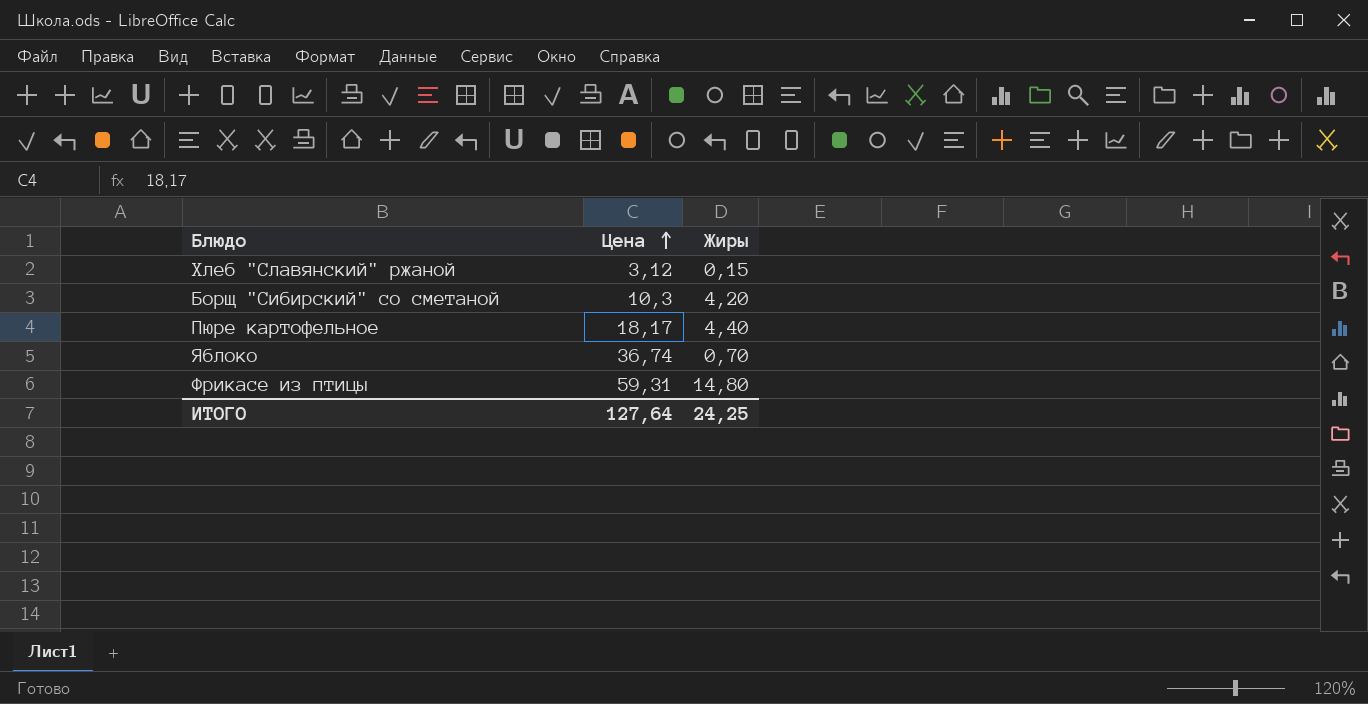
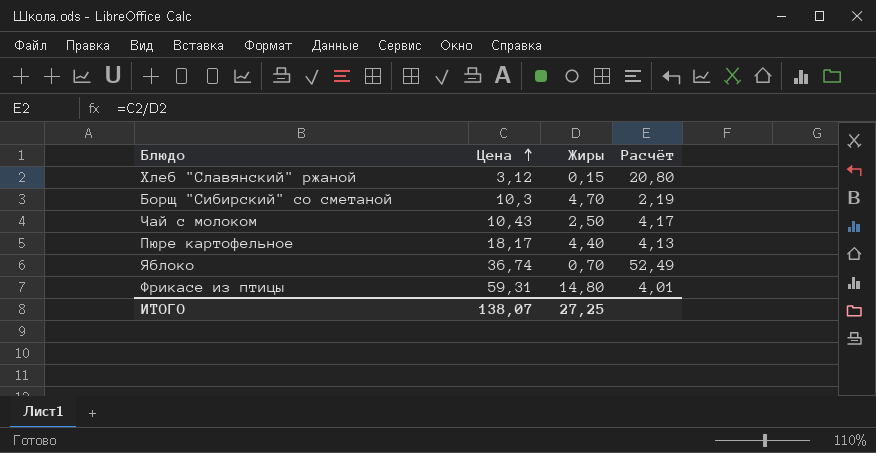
column Расчёт | formula: none -> [Цена] / [Жиры]
Борщ "Сибирский" со сметаной | Жиры: 4,20 -> 4,70
row Чай с молоком: none -> 10,43 | 2,50 | 4,17
ИТОГО | Цена: 127,64 -> 138,07
ИТОГО | Жиры: 24,25 -> 27,25

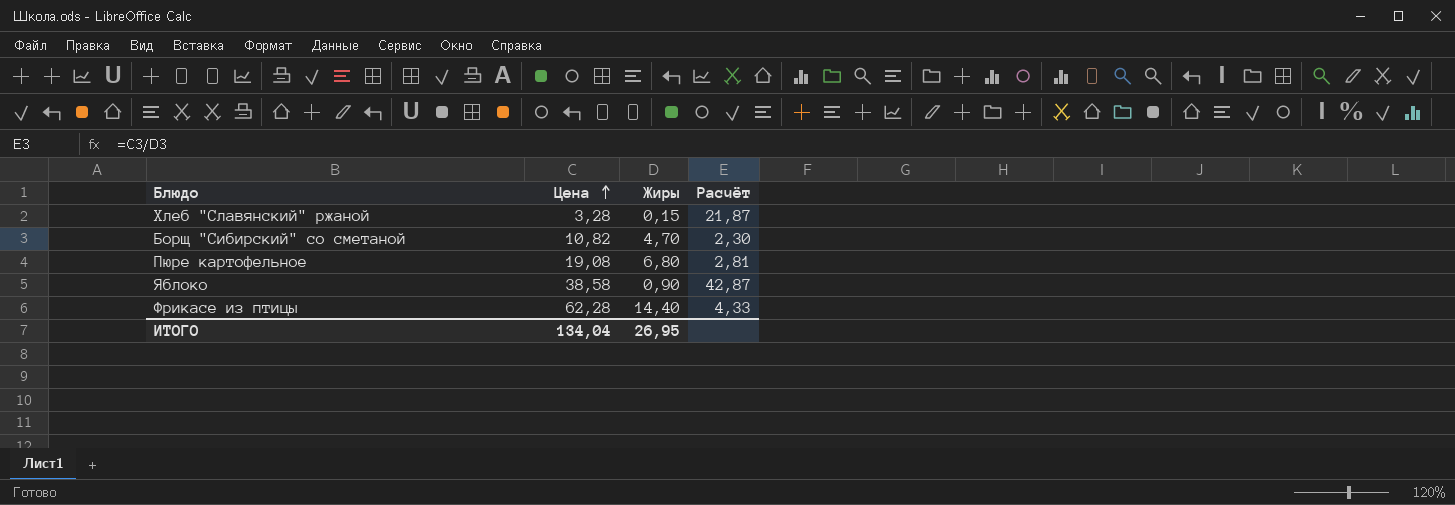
row Чай с молоком: 10,43 | 2,50 | 4,17 -> none
Хлеб "Славянский" ржаной | Цена: 3,12 -> 3,28
Хлеб "Славянский" ржаной | Расчёт: 20,80 -> 21,87
Борщ "Сибирский" со сметаной | Цена: 10,3 -> 10,82
Борщ "Сибирский" со сметаной | Расчёт: 2,19 -> 2,30
Пюре картофельное | Цена: 18,17 -> 19,08
Пюре картофельное | Жиры: 4,40 -> 6,80
Пюре картофельное | Расчёт: 4,13 -> 2,81
Яблоко | Цена: 36,74 -> 38,58
Яблоко | Жиры: 0,70 -> 0,90
Яблоко | Расчёт: 52,49 -> 42,87
Фрикасе из птицы | Цена: 59,31 -> 62,28
Фрикасе из птицы | Жиры: 14,80 -> 14,40
Фрикасе из птицы | Расчёт: 4,01 -> 4,33
ИТОГО | Цена: 138,07 -> 134,04
ИТОГО | Жиры: 27,25 -> 26,95

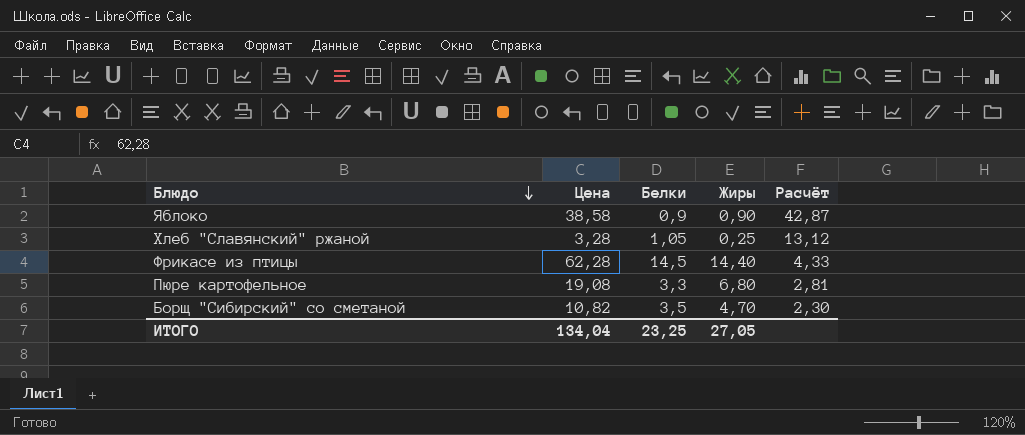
row order: Цена ascending -> Блюдо descending
column Белки | position: none -> 3
Хлеб "Славянский" ржаной | Жиры: 0,15 -> 0,25
Хлеб "Славянский" ржаной | Расчёт: 21,87 -> 13,12
ИТОГО | Жиры: 26,95 -> 27,05

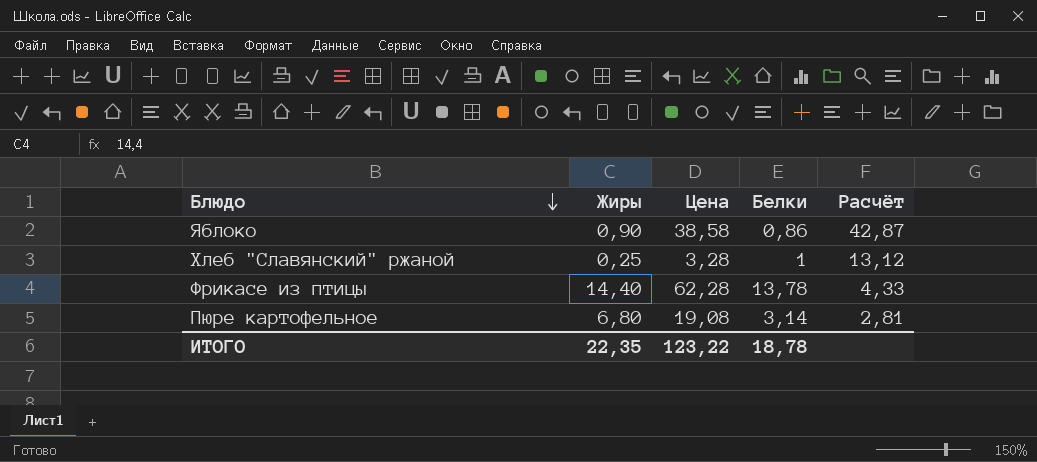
column Жиры | position: 4 -> 2
row Борщ "Сибирский" со сметаной: 10,82 | 3,5 | 4,70 | 2,30 -> none
Яблоко | Белки: 0,9 -> 0,86
Хлеб "Славянский" ржаной | Белки: 1,05 -> 1
Фрикасе из птицы | Белки: 14,5 -> 13,78
Пюре картофельное | Белки: 3,3 -> 3,14
ИТОГО | Жиры: 27,05 -> 22,35
ИТОГО | Цена: 134,04 -> 123,22
ИТОГО | Белки: 23,25 -> 18,78

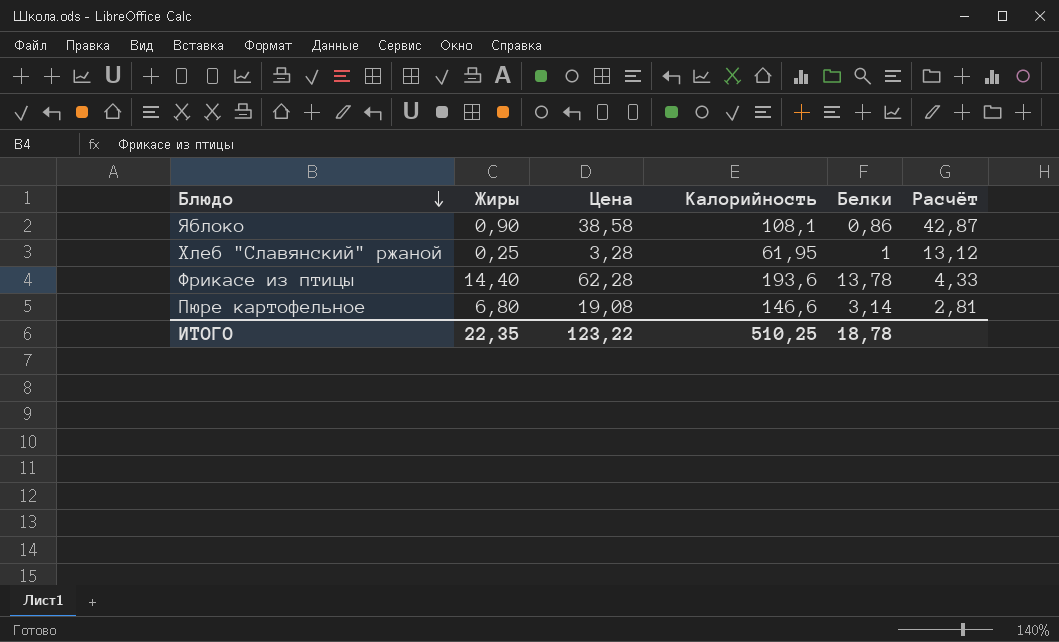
column Калорийность | position: none -> 4

